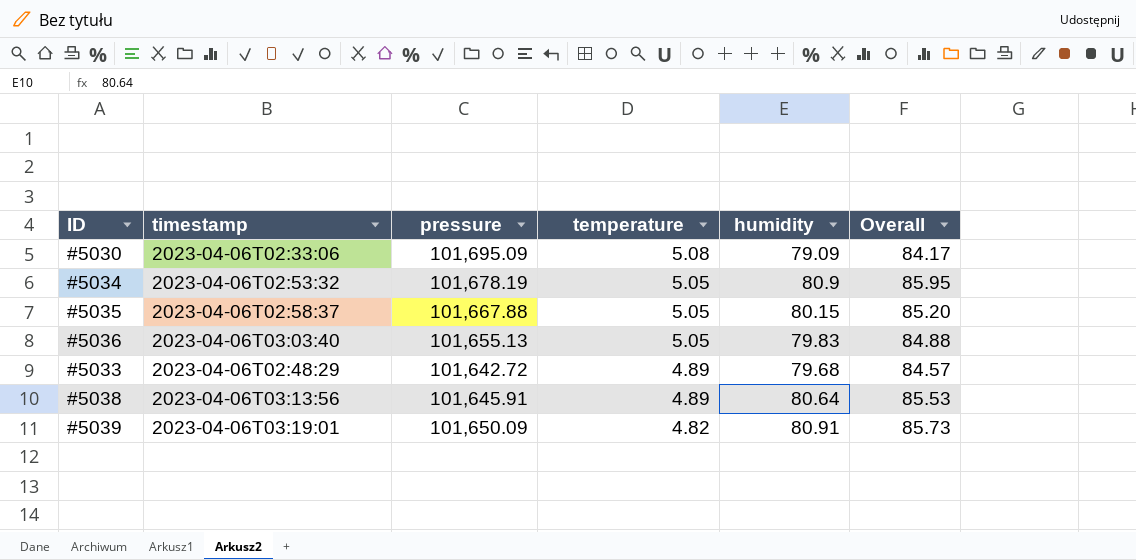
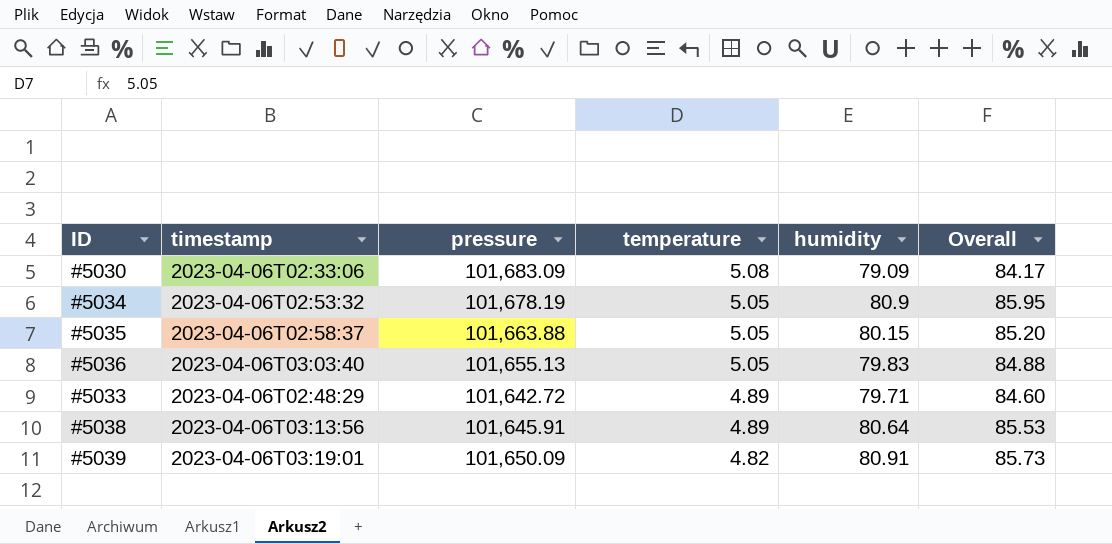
#5030 | pressure: 101,695.09 -> 101,683.09
#5035 | pressure: 101,667.88 -> 101,663.88
#5033 | humidity: 79.68 -> 79.71
#5033 | Overall: 84.57 -> 84.60

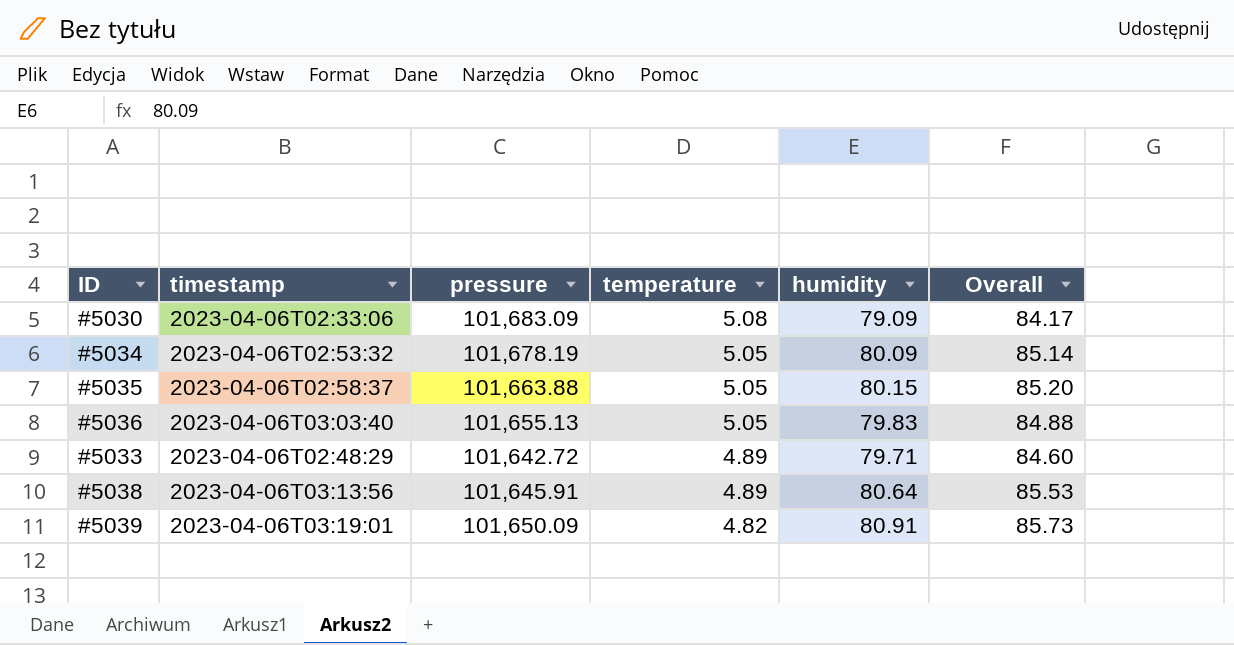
#5034 | humidity: 80.9 -> 80.09
#5034 | Overall: 85.95 -> 85.14

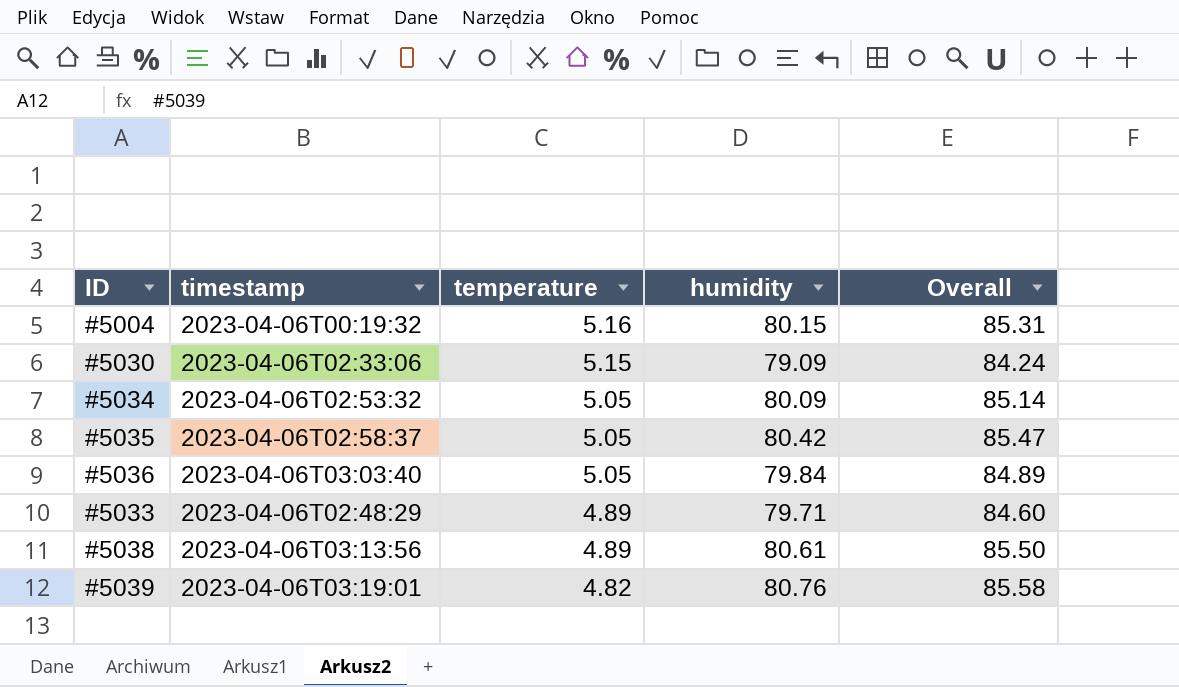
column pressure | position: 3 -> none
row #5004: none -> 2023-04-06T00:19:32 | 5.16 | 80.15 | 85.31
#5030 | temperature: 5.08 -> 5.15
#5030 | Overall: 84.17 -> 84.24
#5035 | humidity: 80.15 -> 80.42
#5035 | Overall: 85.20 -> 85.47
#5036 | humidity: 79.83 -> 79.84
#5036 | Overall: 84.88 -> 84.89
#5038 | humidity: 80.64 -> 80.61
#5038 | Overall: 85.53 -> 85.50
#5039 | humidity: 80.91 -> 80.76
#5039 | Overall: 85.73 -> 85.58

